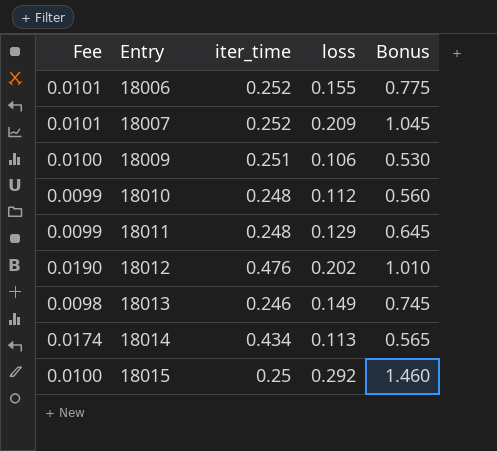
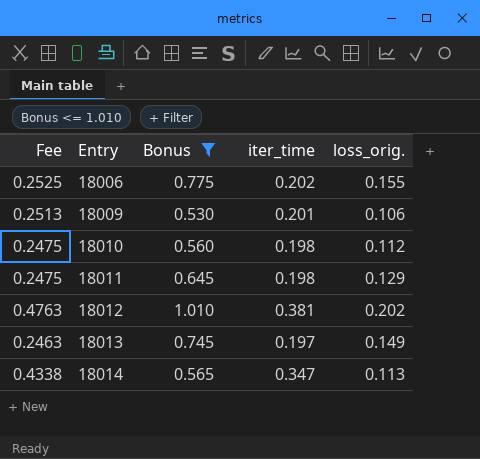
filter: none -> Bonus <= 1.010
column Fee | formula: [iter_time] * 0.04 -> [iter_time] * 1.25
column Bonus | position: 5 -> 3
column name: loss -> loss_orig.
18006 | iter_time: 0.252 -> 0.202
18009 | iter_time: 0.251 -> 0.201
18010 | iter_time: 0.248 -> 0.198
18011 | iter_time: 0.248 -> 0.198
18012 | iter_time: 0.476 -> 0.381
18013 | iter_time: 0.246 -> 0.197
18014 | iter_time: 0.434 -> 0.347

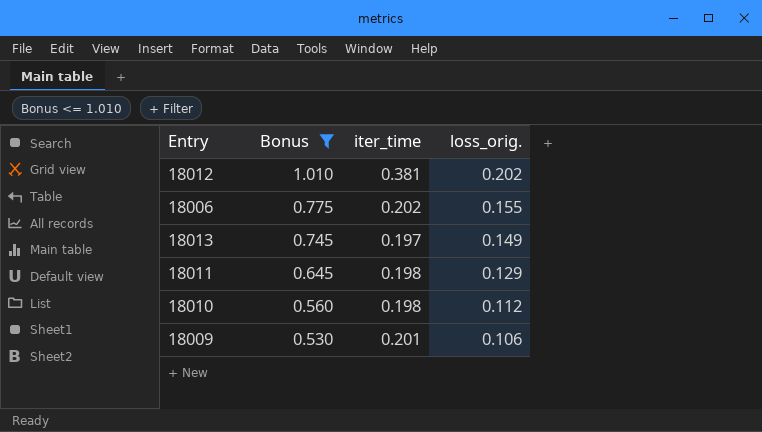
row order: Entry ascending -> Bonus descending
column Fee | formula: [iter_time] * 1.25 -> none
row 18014: 0.4338 | 0.565 | 0.347 | 0.113 -> none

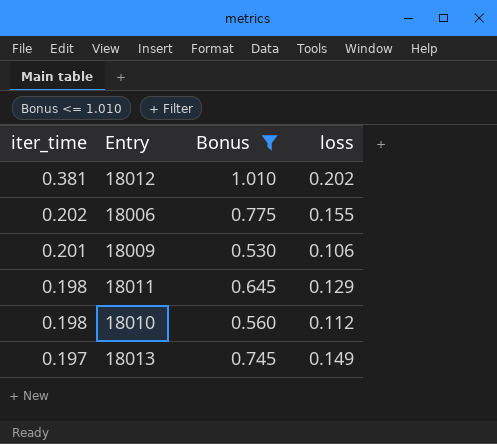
row order: Bonus descending -> iter_time descending
column iter_time | position: 3 -> 1
column name: loss_orig. -> loss

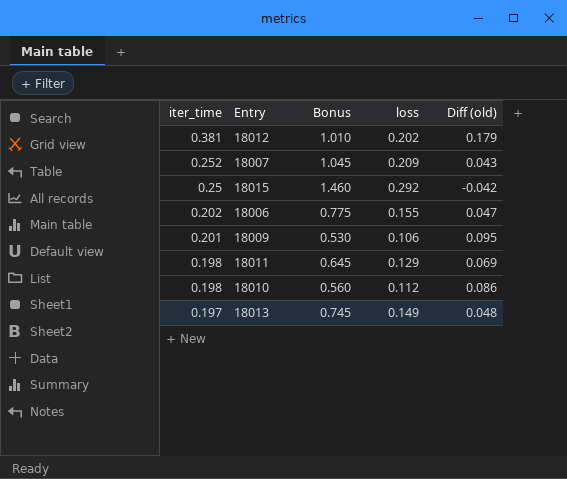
filter: Bonus <= 1.010 -> none
column Diff (old) | formula: none -> [iter_time] - [loss]

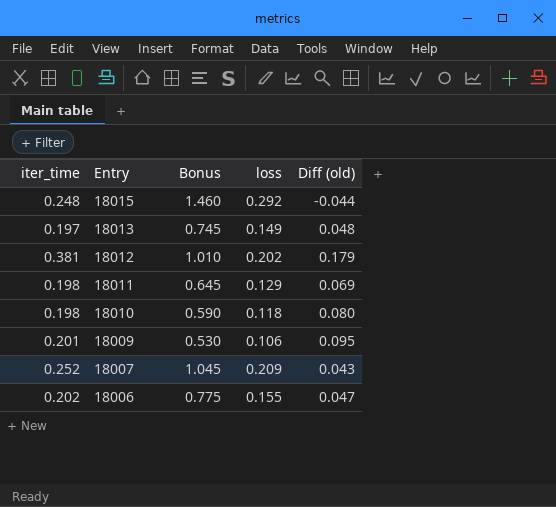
row order: iter_time descending -> Entry descending
18015 | iter_time: 0.25 -> 0.248
18015 | Diff (old): -0.042 -> -0.044
18010 | Bonus: 0.560 -> 0.590
18010 | loss: 0.112 -> 0.118
18010 | Diff (old): 0.086 -> 0.080

